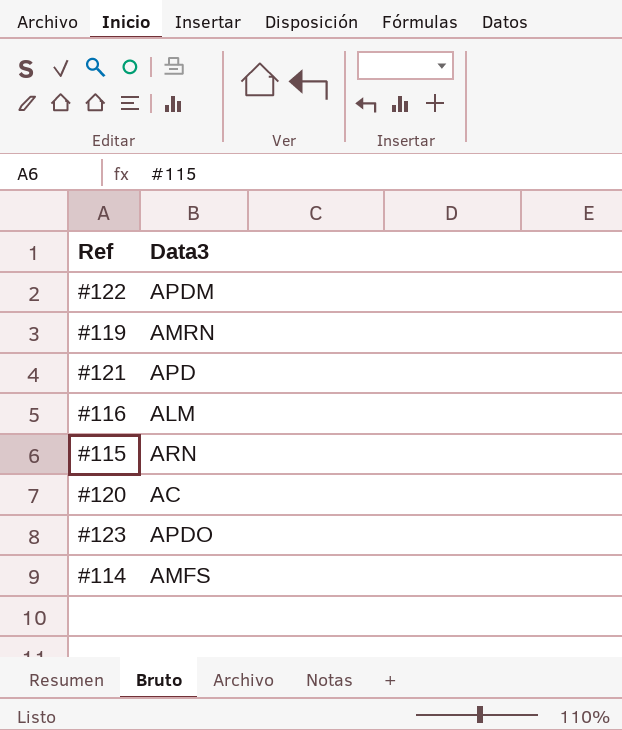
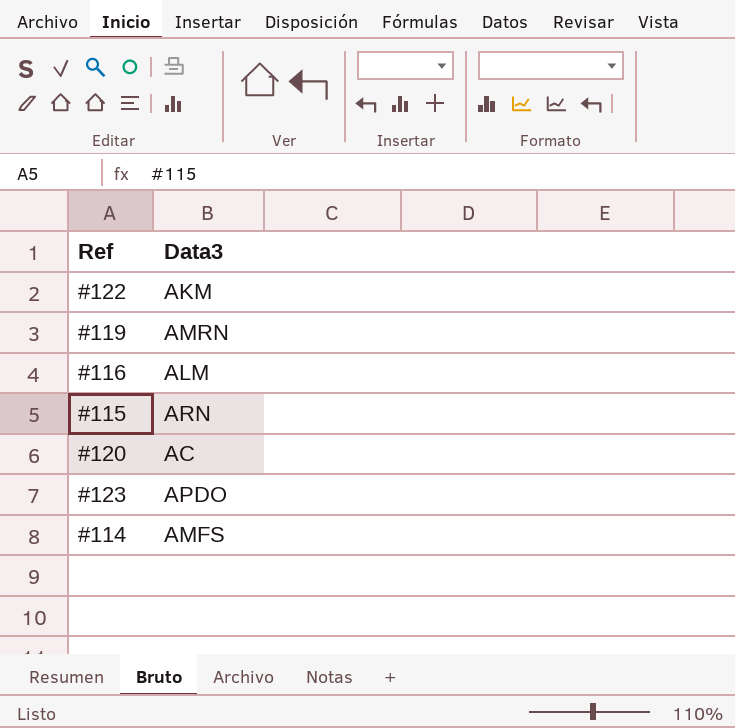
row #121: APD -> none
#122 | Data3: APDM -> AKM

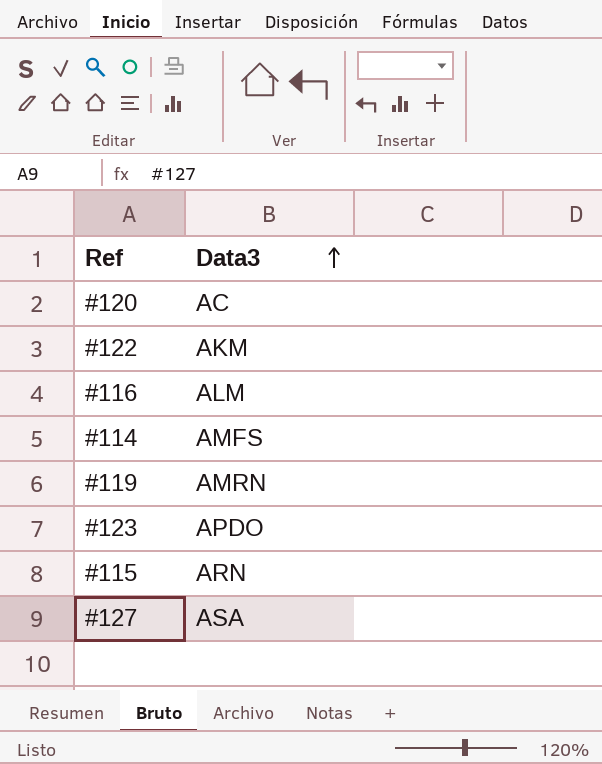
row order: none -> Data3 ascending
row #127: none -> ASA

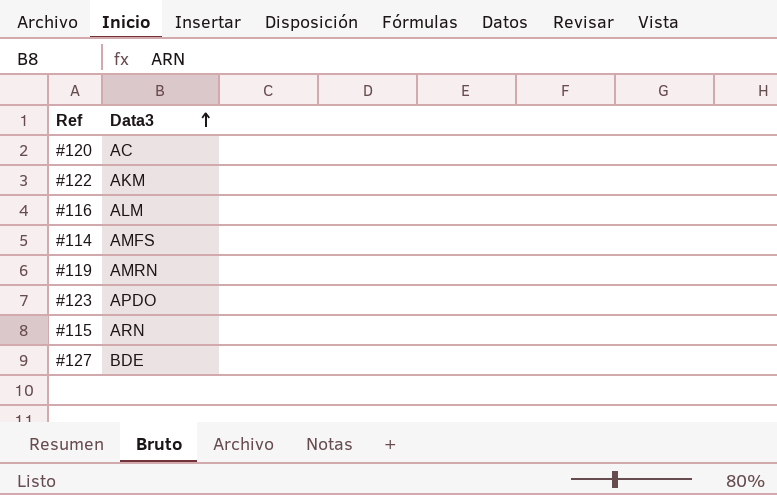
#127 | Data3: ASA -> BDE

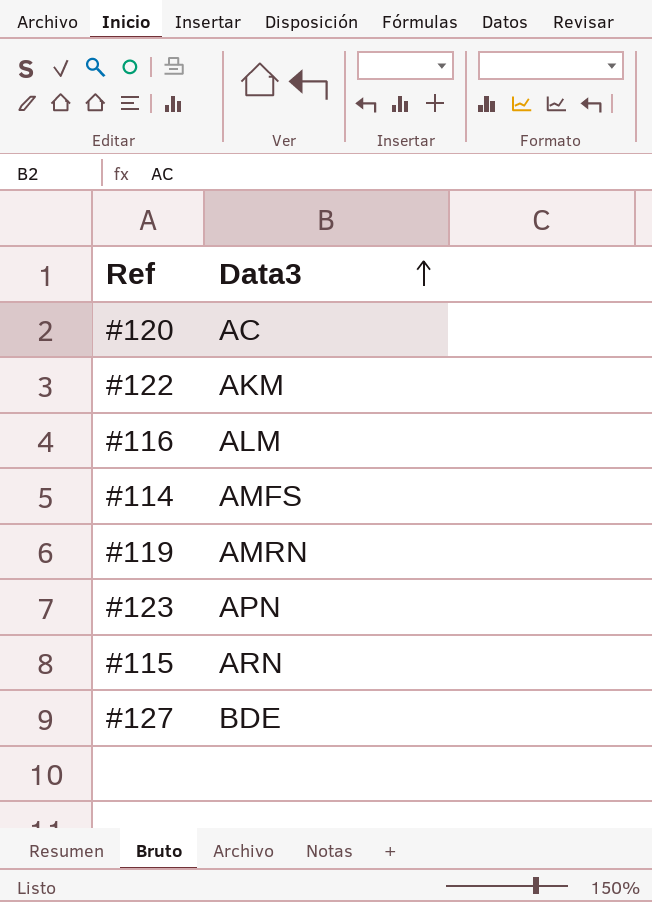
#123 | Data3: APDO -> APN

